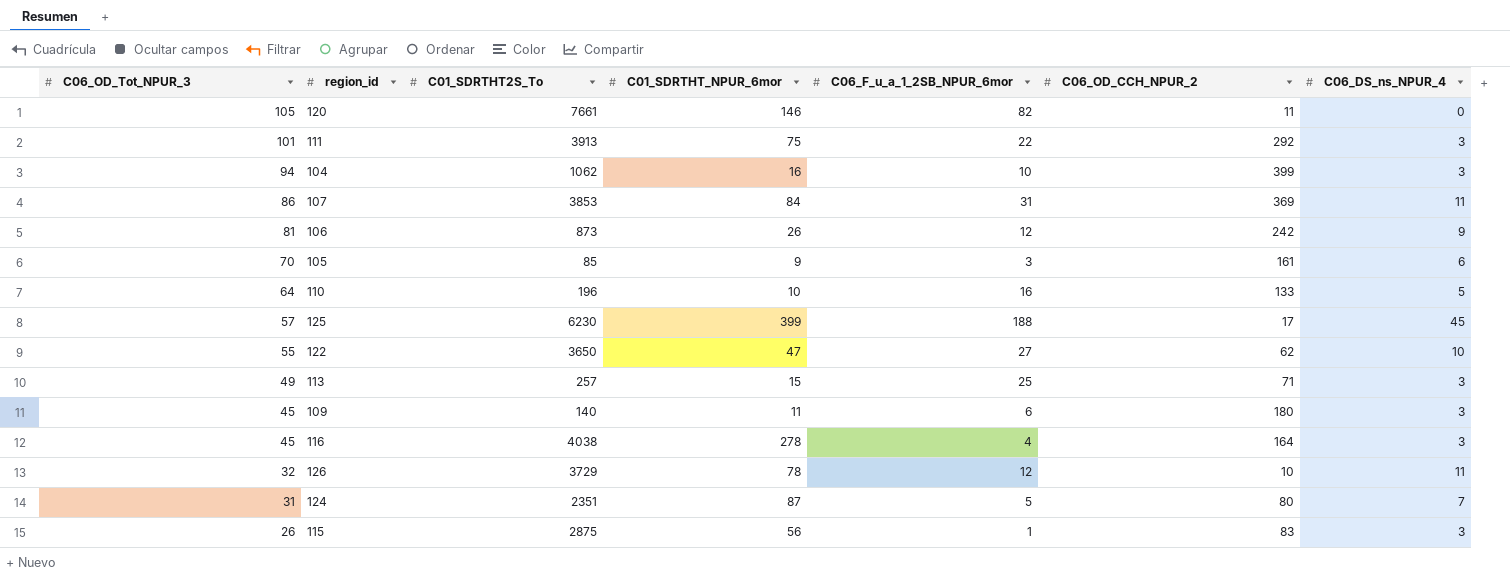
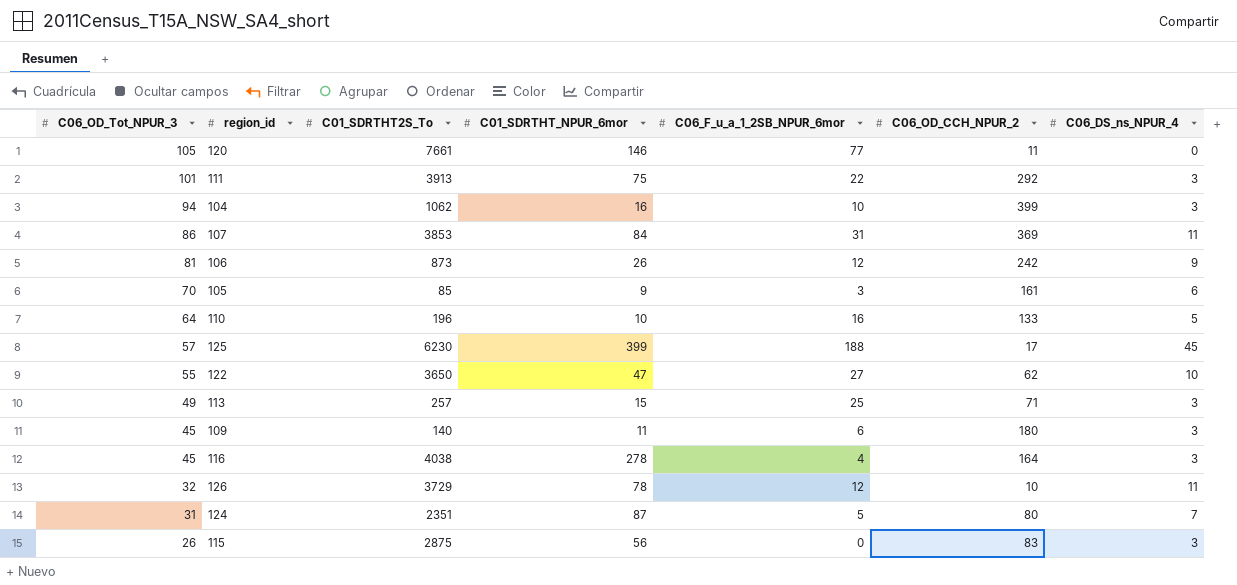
120 | C06_F_u_a_1_2SB_NPUR_6mor: 82 -> 77
115 | C06_F_u_a_1_2SB_NPUR_6mor: 1 -> 0

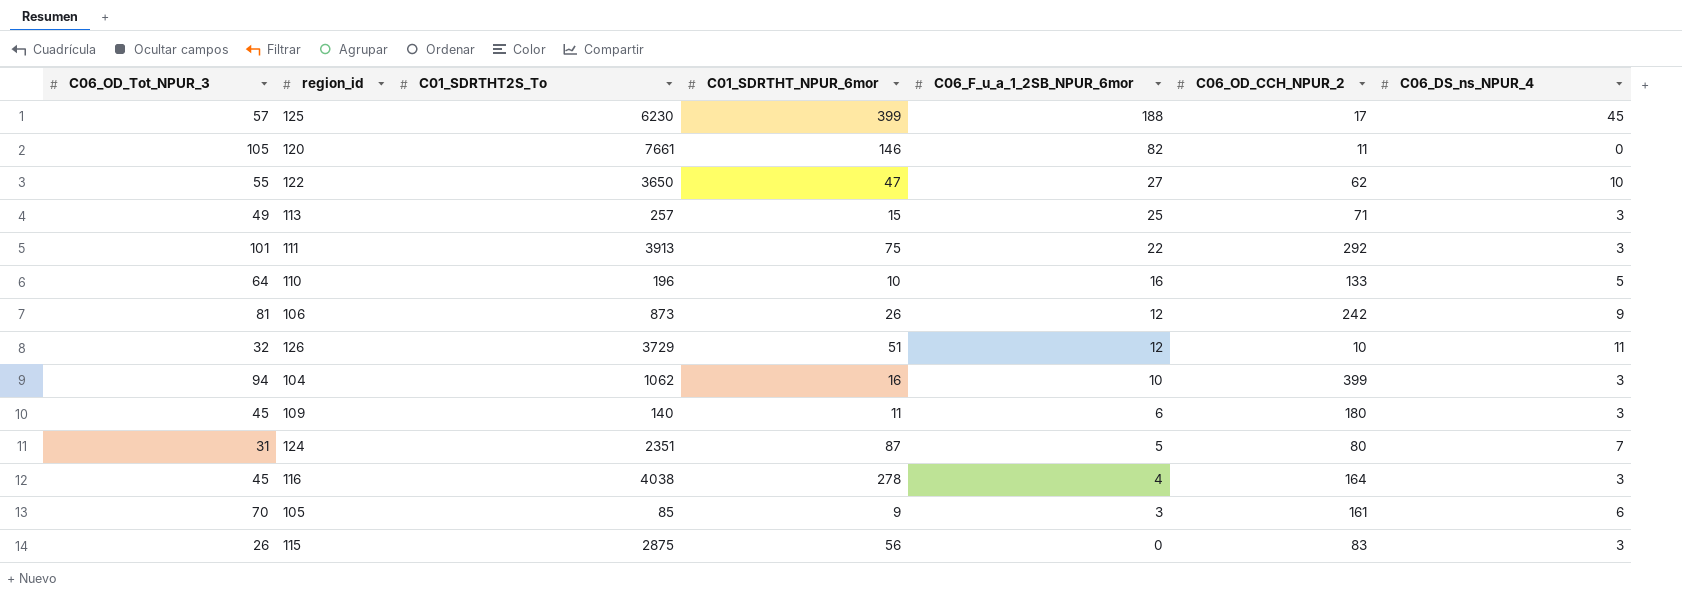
row order: C06_OD_Tot_NPUR_3 descending -> C06_F_u_a_1_2SB_NPUR_6mor descending
row 107: 86 | 3853 | 84 | 31 | 369 | 11 -> none
120 | C06_F_u_a_1_2SB_NPUR_6mor: 77 -> 82
126 | C01_SDRTHT_NPUR_6mor: 78 -> 51

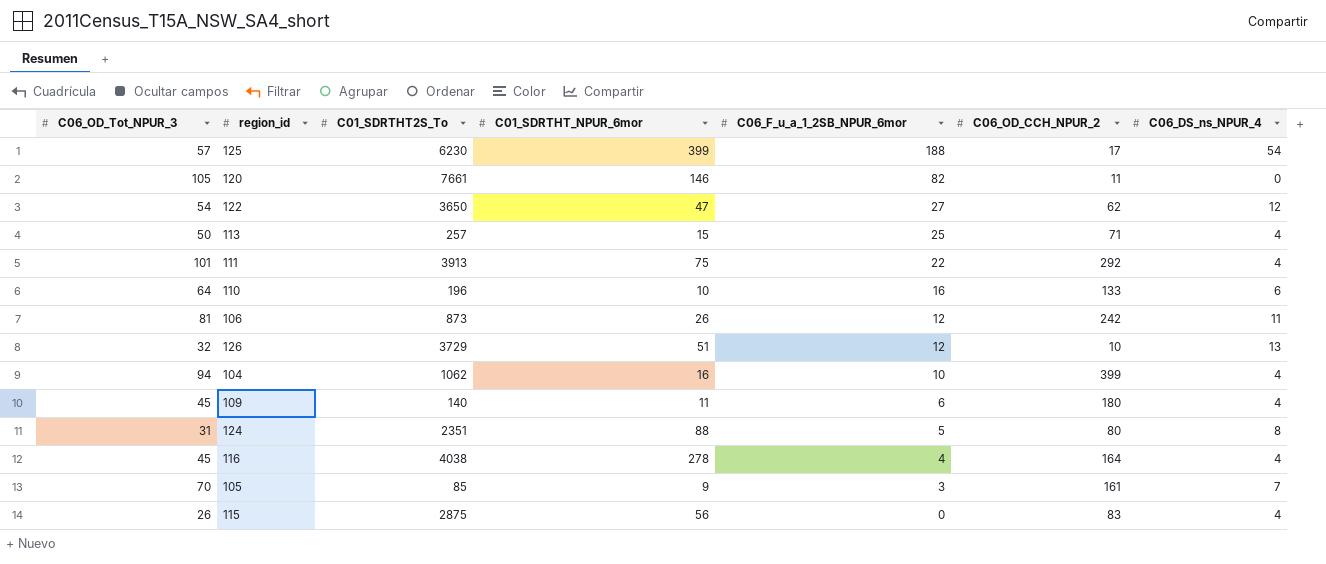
125 | C06_DS_ns_NPUR_4: 45 -> 54
122 | C06_OD_Tot_NPUR_3: 55 -> 54
122 | C06_DS_ns_NPUR_4: 10 -> 12
113 | C06_OD_Tot_NPUR_3: 49 -> 50
113 | C06_DS_ns_NPUR_4: 3 -> 4
111 | C06_DS_ns_NPUR_4: 3 -> 4
110 | C06_DS_ns_NPUR_4: 5 -> 6
106 | C06_DS_ns_NPUR_4: 9 -> 11
126 | C06_DS_ns_NPUR_4: 11 -> 13
104 | C06_DS_ns_NPUR_4: 3 -> 4
109 | C06_DS_ns_NPUR_4: 3 -> 4
124 | C01_SDRTHT_NPUR_6mor: 87 -> 88
124 | C06_DS_ns_NPUR_4: 7 -> 8
116 | C06_DS_ns_NPUR_4: 3 -> 4
105 | C06_DS_ns_NPUR_4: 6 -> 7
115 | C06_DS_ns_NPUR_4: 3 -> 4

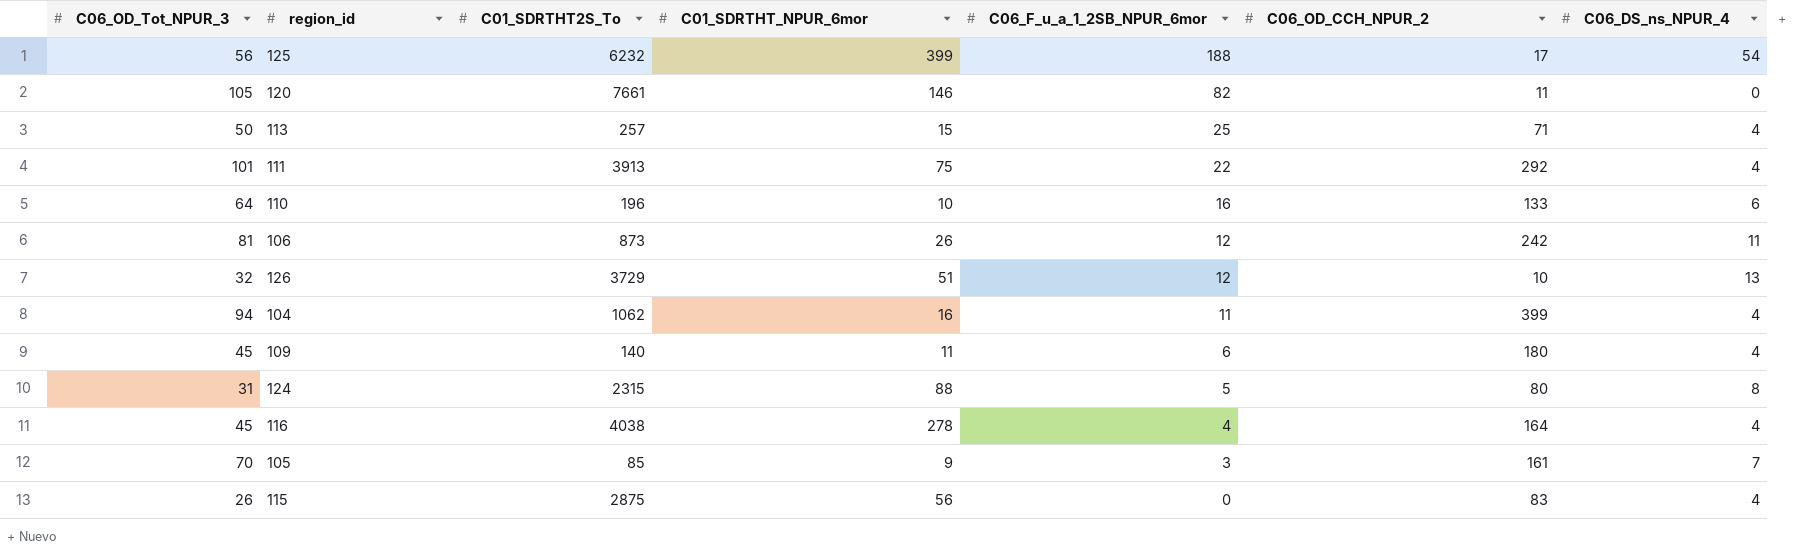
row 122: 54 | 3650 | 47 | 27 | 62 | 12 -> none
125 | C06_OD_Tot_NPUR_3: 57 -> 56
125 | C01_SDRTHT2S_To: 6230 -> 6232
104 | C06_F_u_a_1_2SB_NPUR_6mor: 10 -> 11
124 | C01_SDRTHT2S_To: 2351 -> 2315

